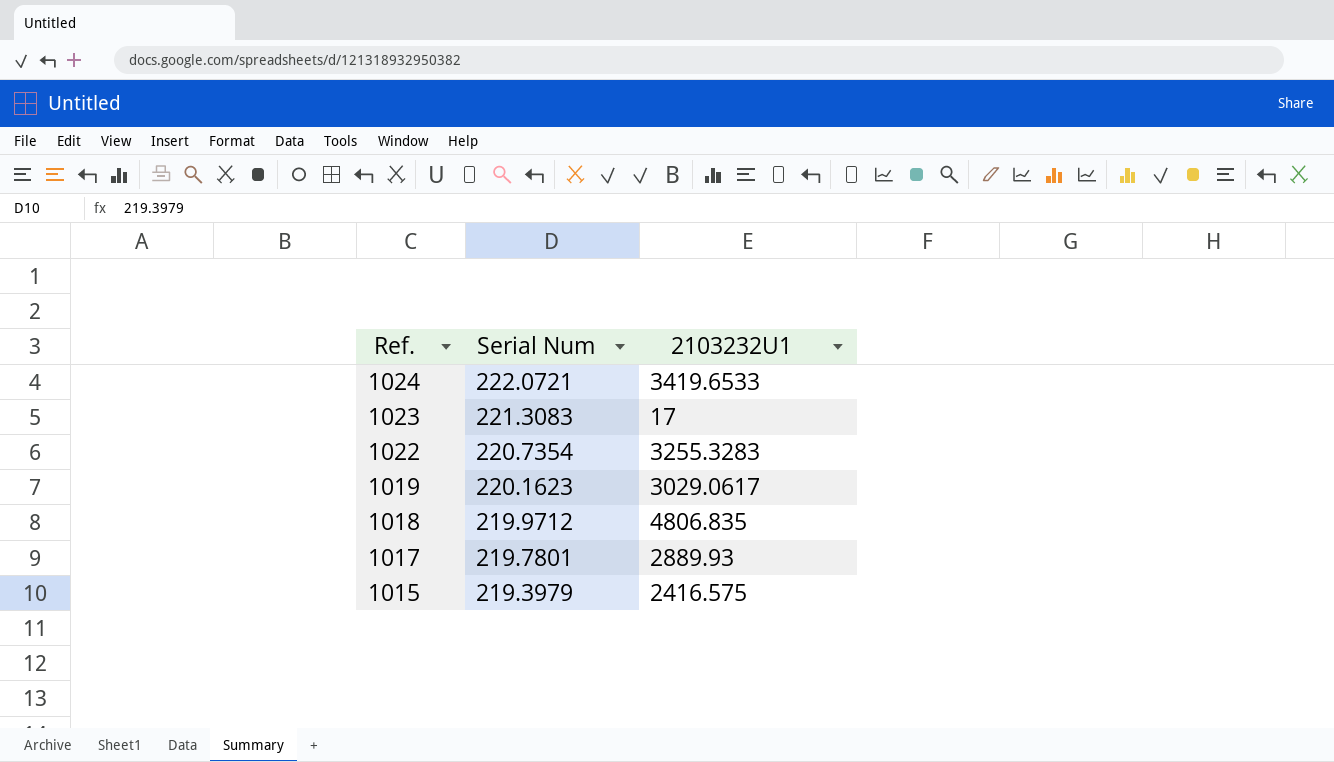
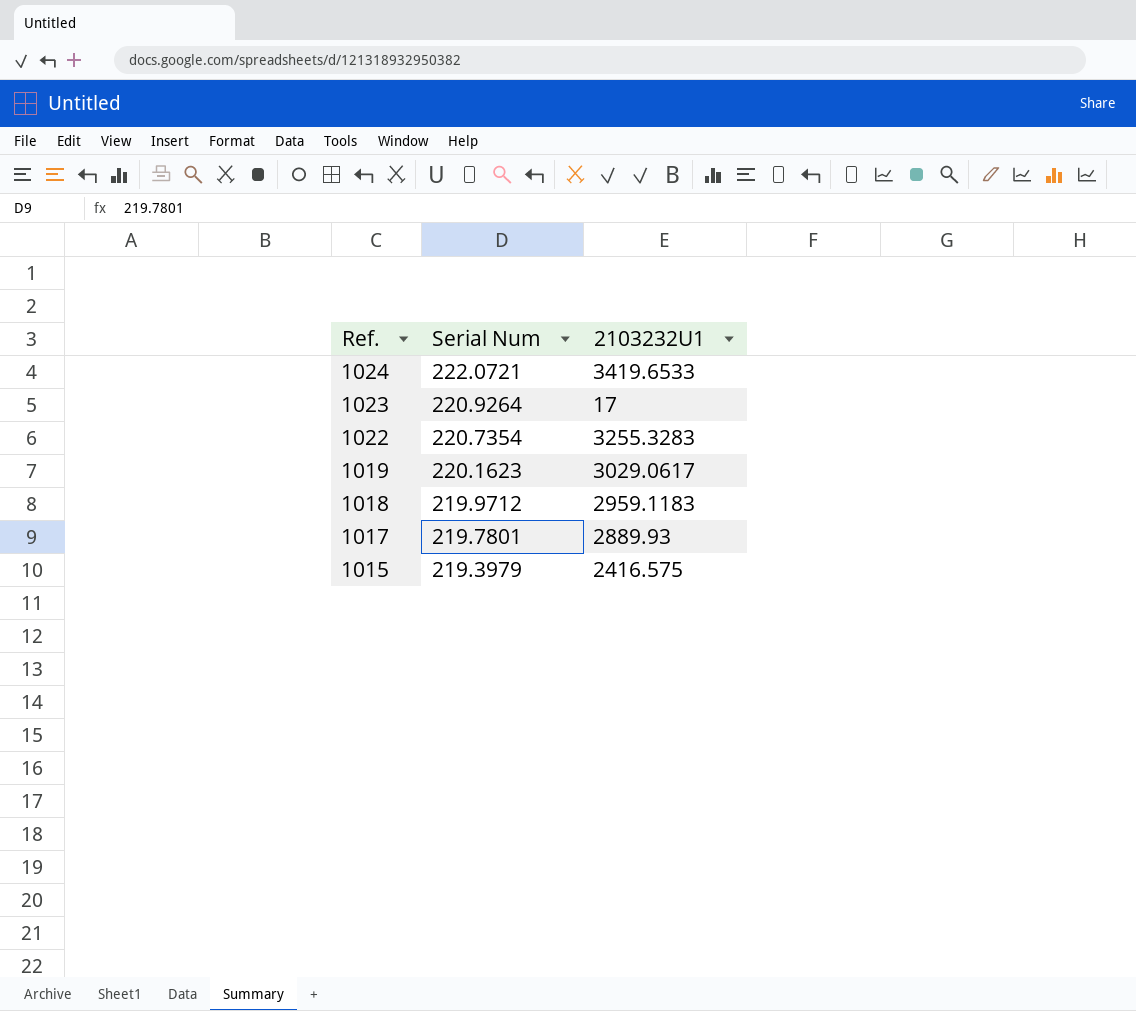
1023 | Serial Num: 221.3083 -> 220.9264
1018 | 2103232U1: 4806.835 -> 2959.1183

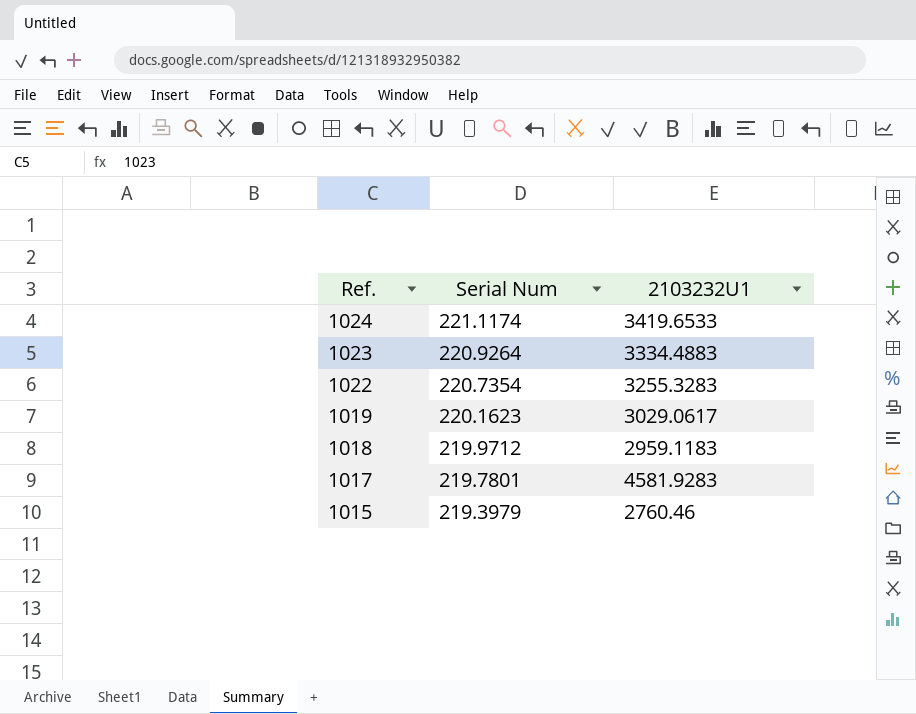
1024 | Serial Num: 222.0721 -> 221.1174
1023 | 2103232U1: 17 -> 3334.4883
1017 | 2103232U1: 2889.93 -> 4581.9283
1015 | 2103232U1: 2416.575 -> 2760.46

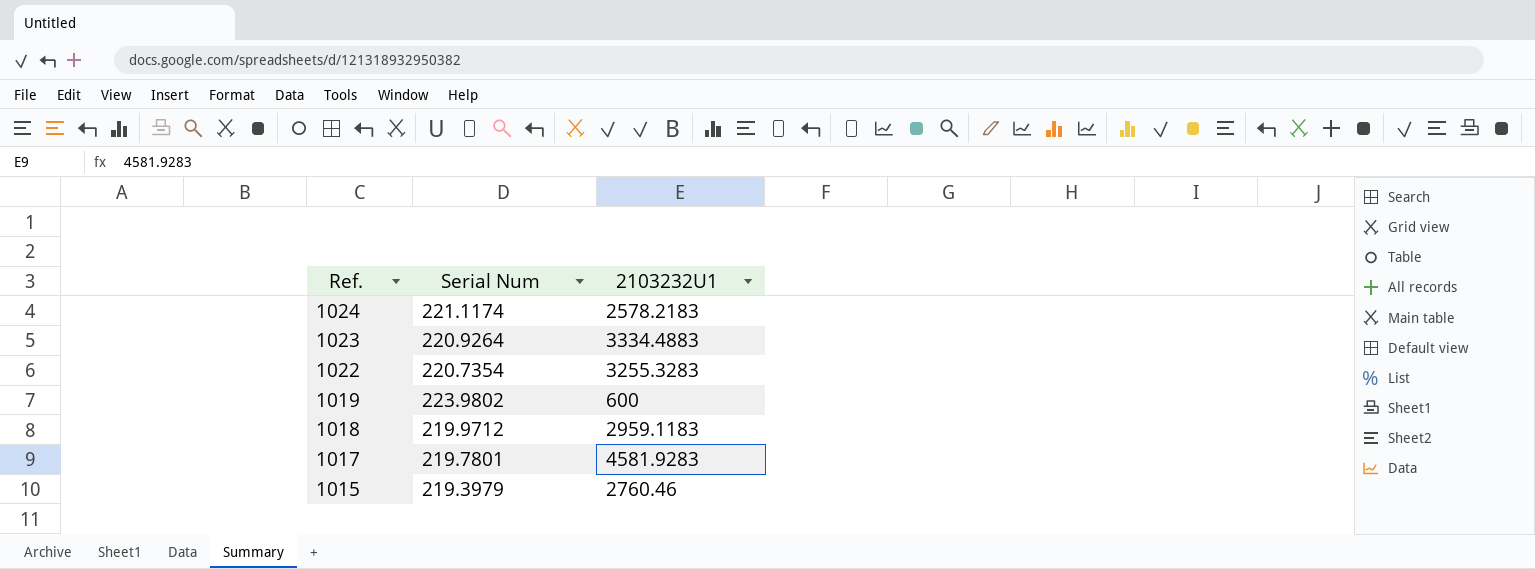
1024 | 2103232U1: 3419.6533 -> 2578.2183
1019 | Serial Num: 220.1623 -> 223.9802
1019 | 2103232U1: 3029.0617 -> 600

